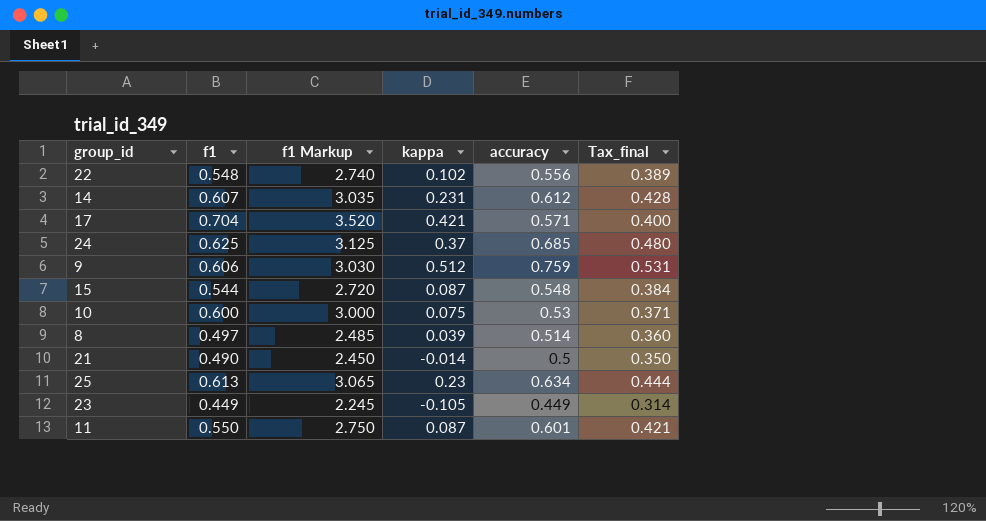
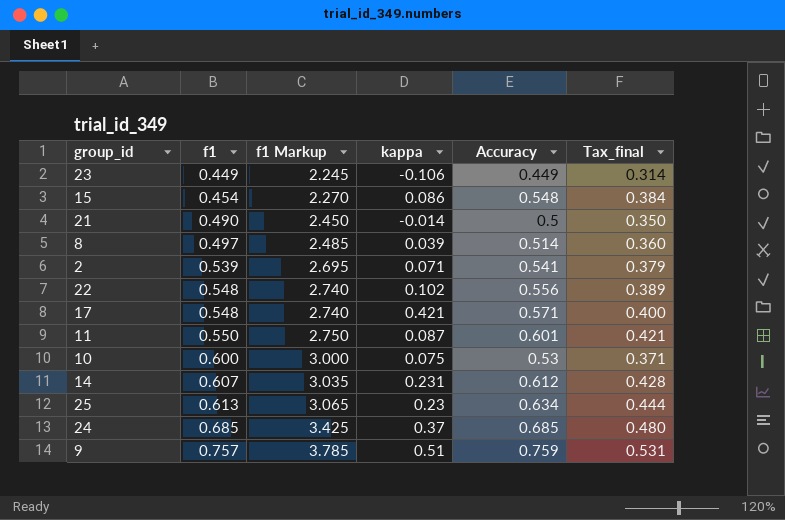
row order: none -> f1 ascending
column name: accuracy -> Accuracy
23 | kappa: -0.105 -> -0.106
15 | f1: 0.544 -> 0.454
15 | f1 Markup: 2.720 -> 2.270
15 | kappa: 0.087 -> 0.086
row 2: none -> 0.539 | 2.695 | 0.071 | 0.541 | 0.379
17 | f1: 0.704 -> 0.548
17 | f1 Markup: 3.520 -> 2.740
24 | f1: 0.625 -> 0.685
24 | f1 Markup: 3.125 -> 3.425
9 | f1: 0.606 -> 0.757
9 | f1 Markup: 3.030 -> 3.785
9 | kappa: 0.512 -> 0.51

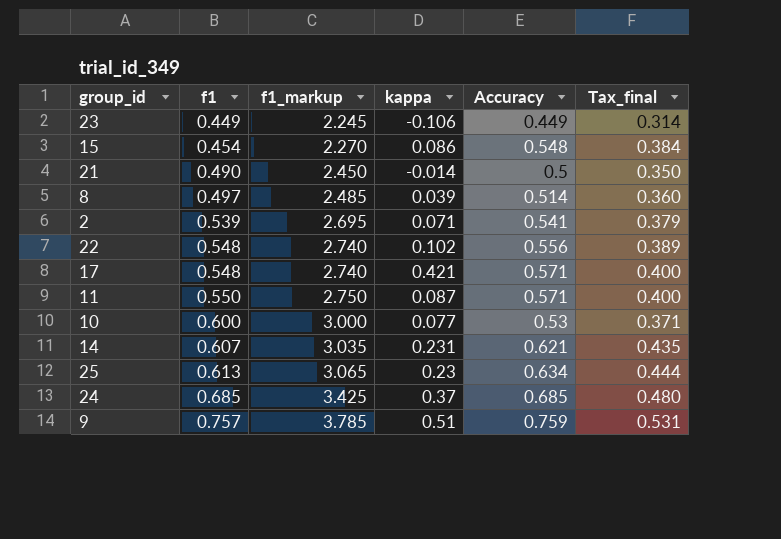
column name: f1 Markup -> f1_markup
11 | Accuracy: 0.601 -> 0.571
11 | Tax_final: 0.421 -> 0.400
10 | kappa: 0.075 -> 0.077
14 | Accuracy: 0.612 -> 0.621
14 | Tax_final: 0.428 -> 0.435

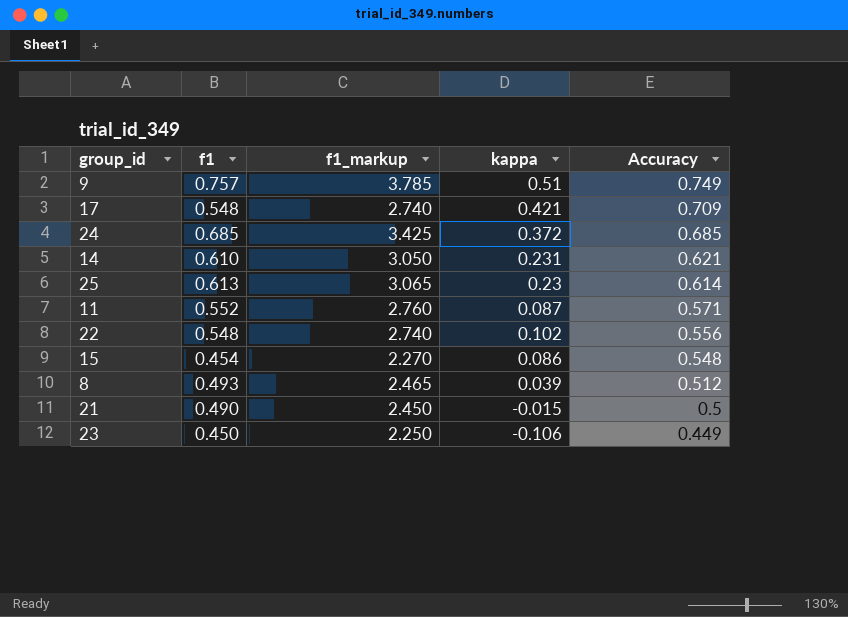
row order: f1 ascending -> Accuracy descending
column Tax_final | formula: [Accuracy] * 0.7 -> none
row 2: 0.539 | 2.695 | 0.071 | 0.541 | 0.379 -> none
row 10: 0.600 | 3.000 | 0.077 | 0.53 | 0.371 -> none
9 | Accuracy: 0.759 -> 0.749
17 | Accuracy: 0.571 -> 0.709
24 | kappa: 0.37 -> 0.372
14 | f1: 0.607 -> 0.610
14 | f1_markup: 3.035 -> 3.050
25 | Accuracy: 0.634 -> 0.614
11 | f1: 0.550 -> 0.552
11 | f1_markup: 2.750 -> 2.760
8 | f1: 0.497 -> 0.493
8 | f1_markup: 2.485 -> 2.465
8 | Accuracy: 0.514 -> 0.512
21 | kappa: -0.014 -> -0.015
23 | f1: 0.449 -> 0.450
23 | f1_markup: 2.245 -> 2.250

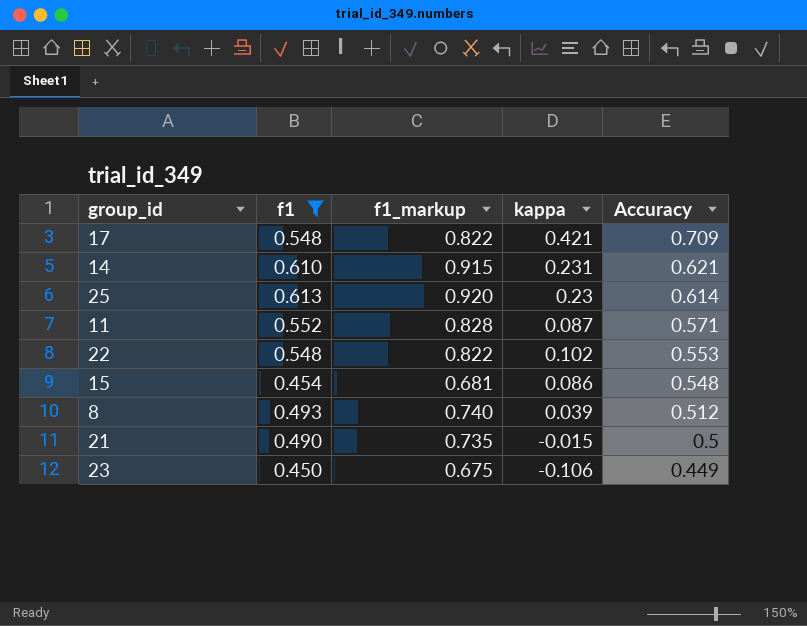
filter: none -> f1 <= 0.613
column f1_markup | formula: [f1] * 5 -> [f1] * 1.5
22 | Accuracy: 0.556 -> 0.553

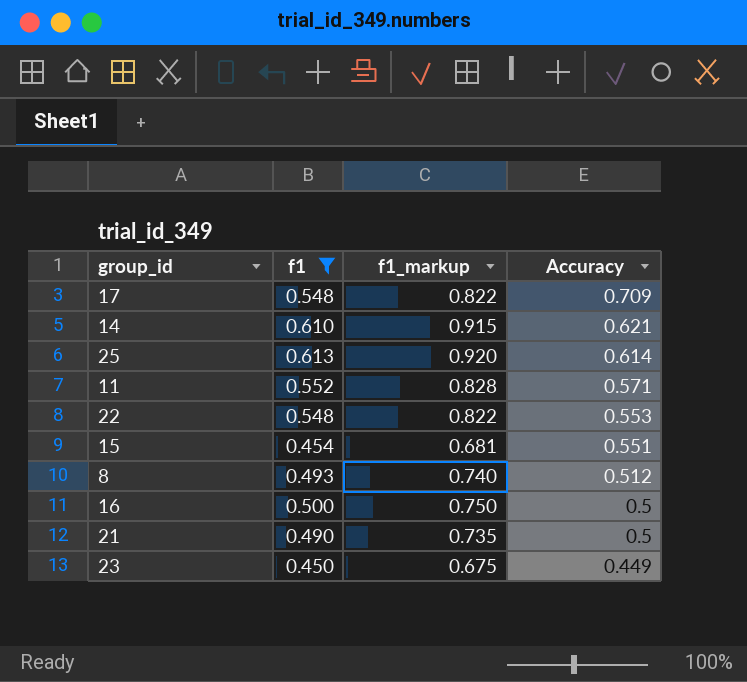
column kappa | position: 4 -> none
15 | Accuracy: 0.548 -> 0.551
row 16: none -> 0.500 | 0.750 | 0.5

